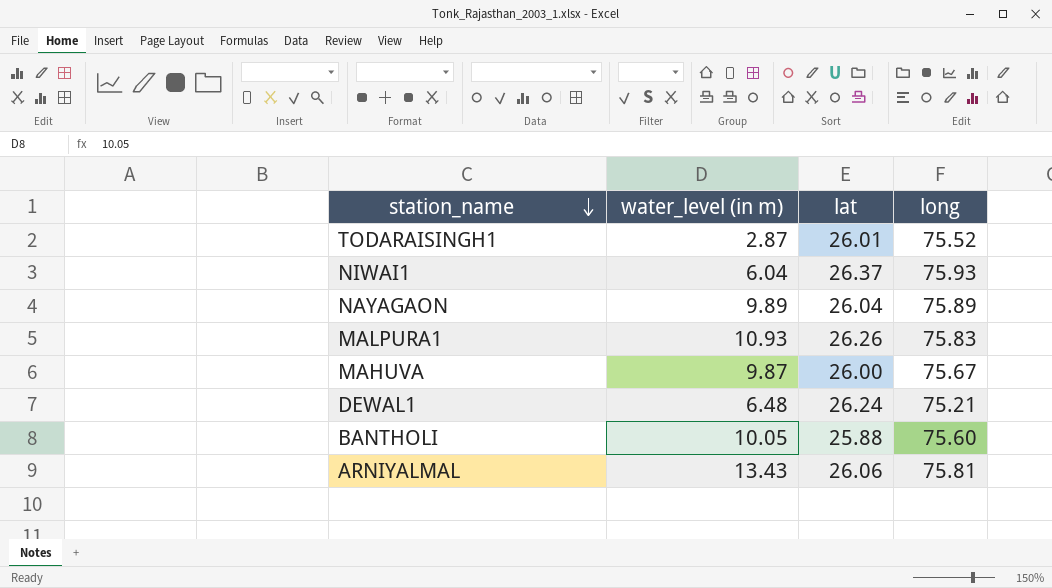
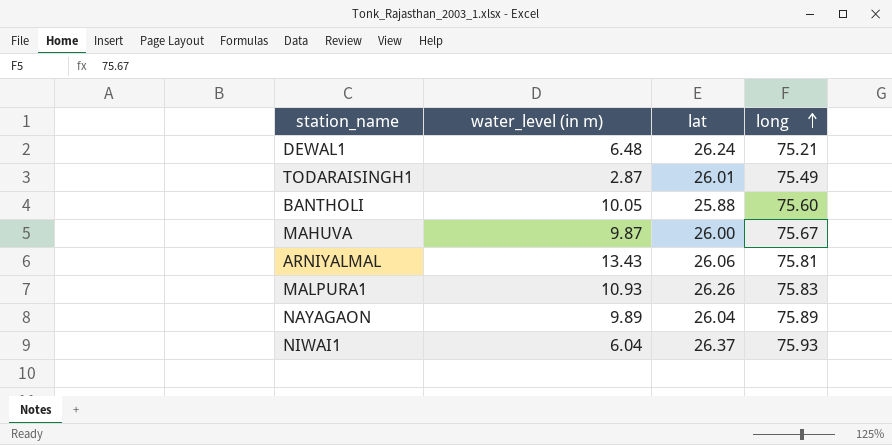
row order: station_name descending -> long ascending
TODARAISINGH1 | long: 75.52 -> 75.49

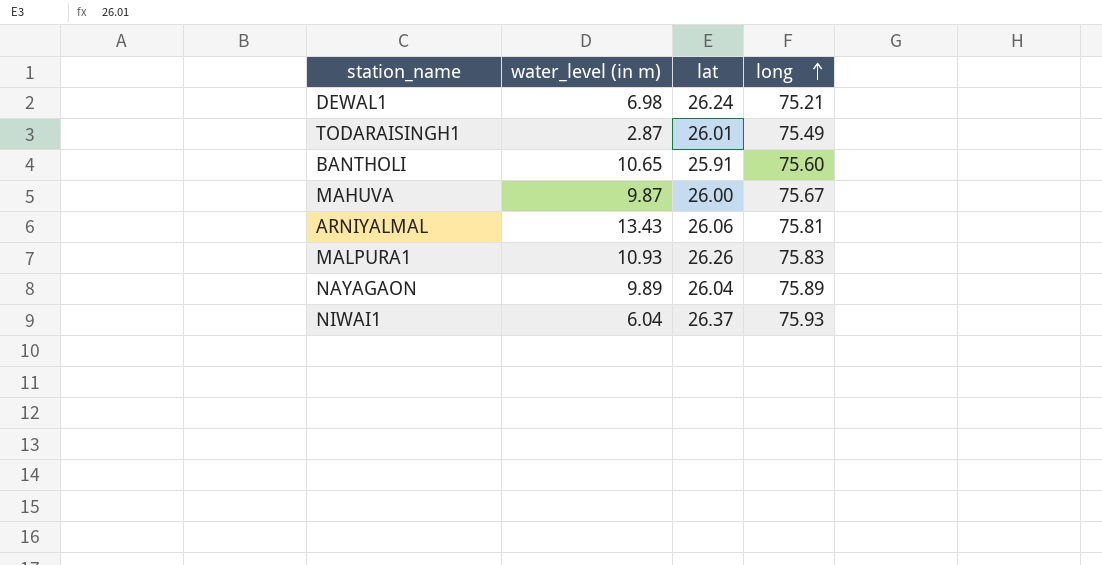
DEWAL1 | water_level (in m): 6.48 -> 6.98
BANTHOLI | water_level (in m): 10.05 -> 10.65
BANTHOLI | lat: 25.88 -> 25.91

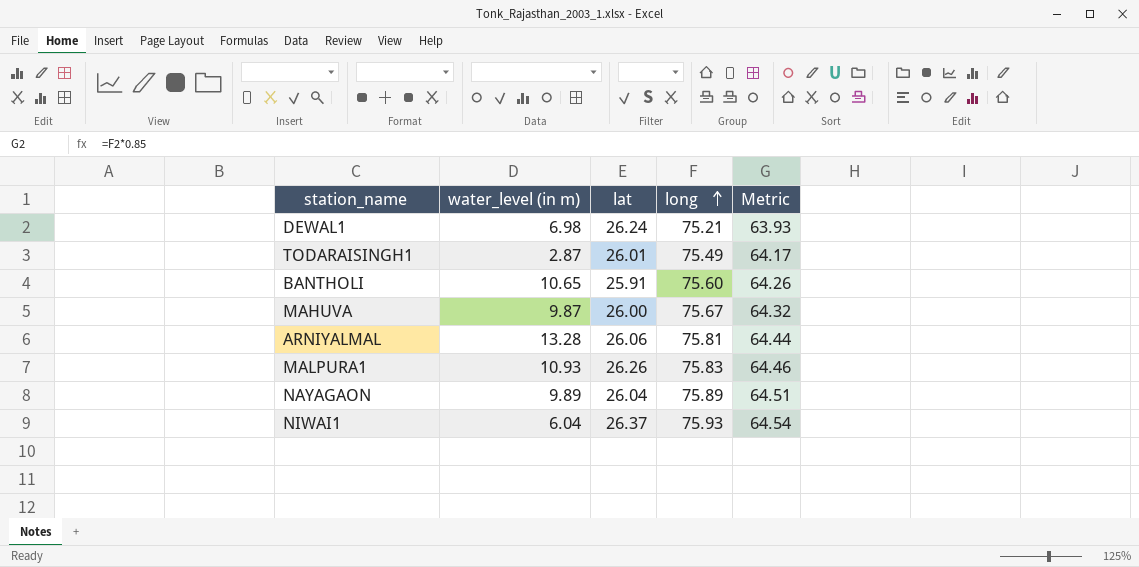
column Metric | formula: none -> [long] * 0.85
ARNIYALMAL | water_level (in m): 13.43 -> 13.28

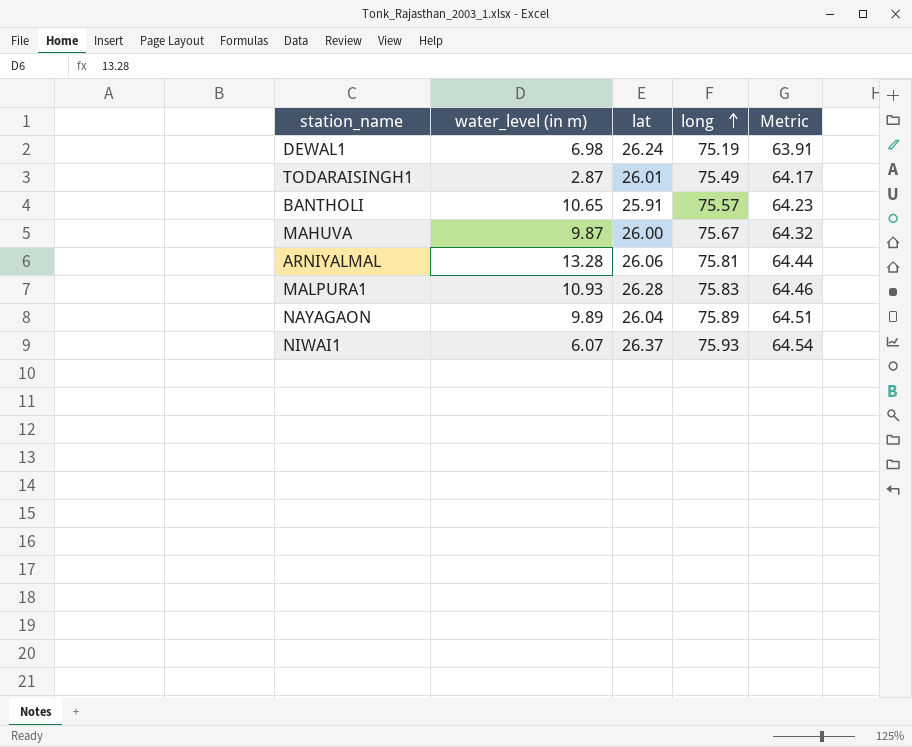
DEWAL1 | long: 75.21 -> 75.19
DEWAL1 | Metric: 63.93 -> 63.91
BANTHOLI | long: 75.60 -> 75.57
BANTHOLI | Metric: 64.26 -> 64.23
MALPURA1 | lat: 26.26 -> 26.28
NIWAI1 | water_level (in m): 6.04 -> 6.07

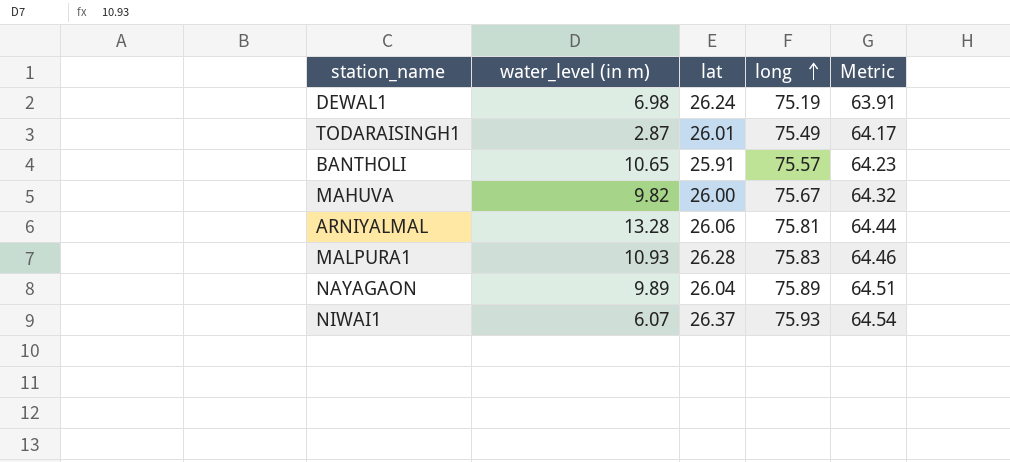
MAHUVA | water_level (in m): 9.87 -> 9.82

